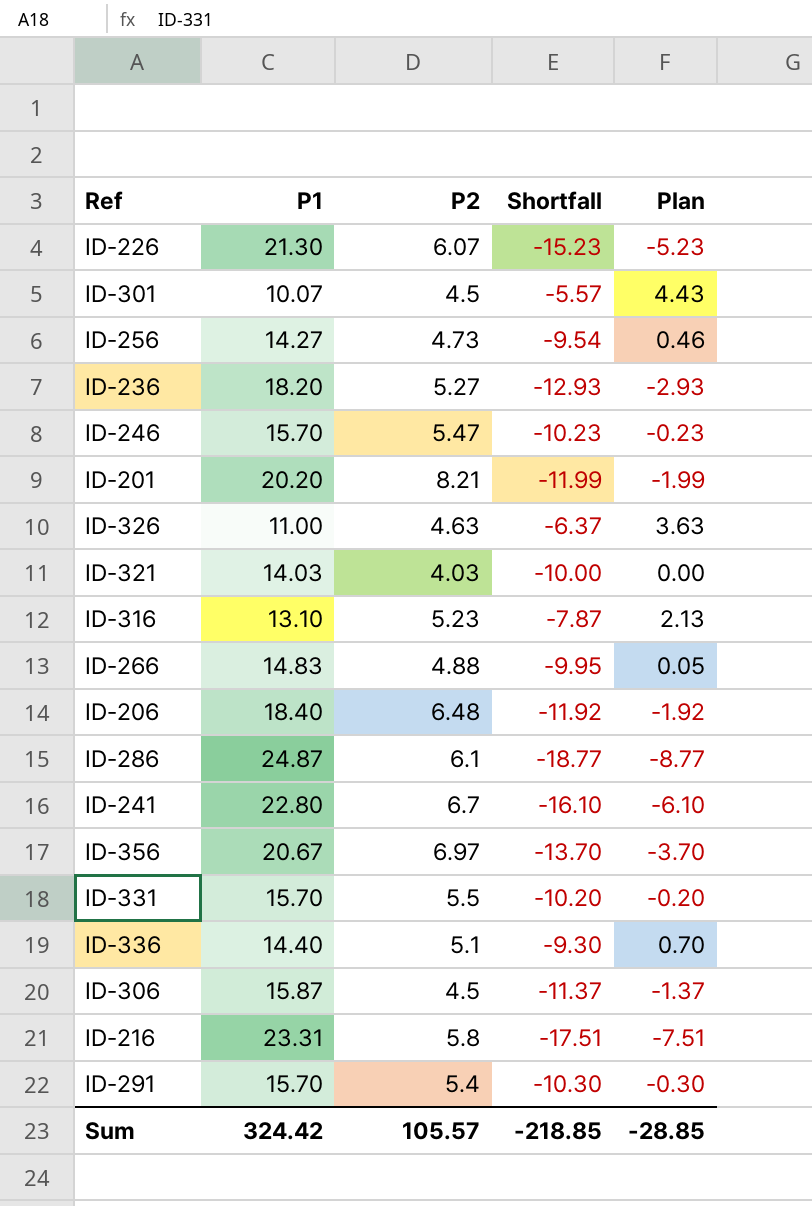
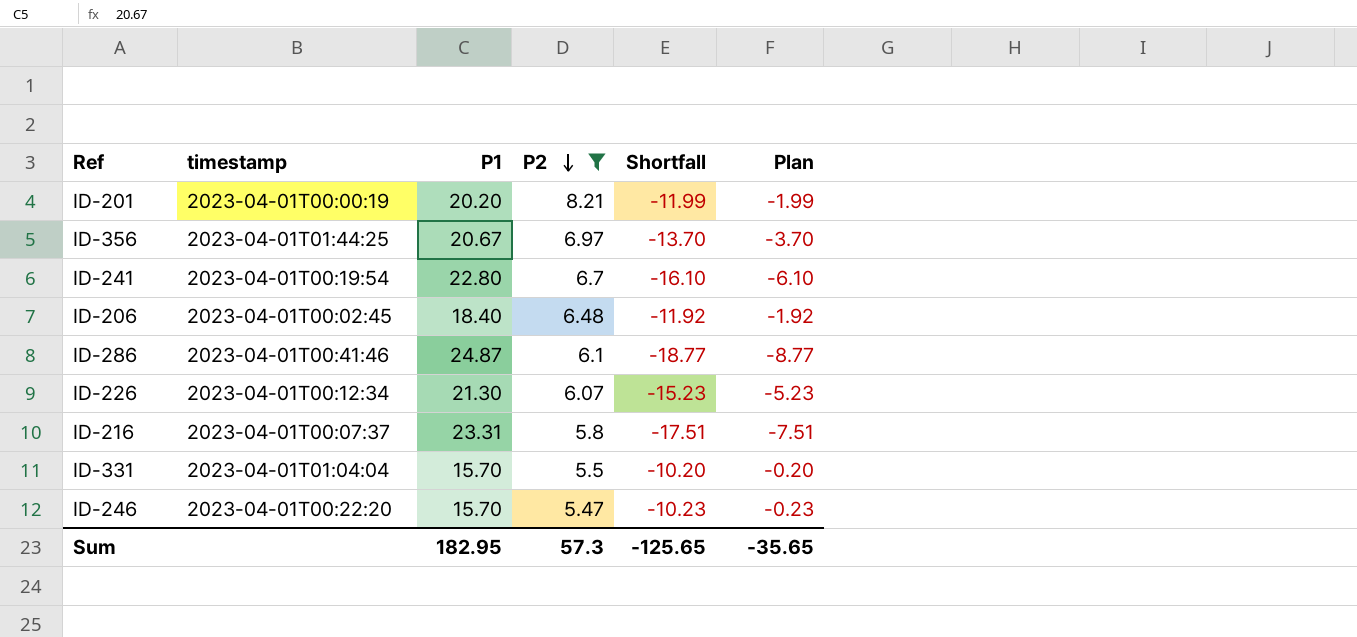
filter: none -> P2 >= 5.47
row order: none -> P2 descending
column timestamp | position: none -> 2
Sum | P1: 324.42 -> 182.95
Sum | P2: 105.57 -> 57.3
Sum | Shortfall: -218.85 -> -125.65
Sum | Plan: -28.85 -> -35.65

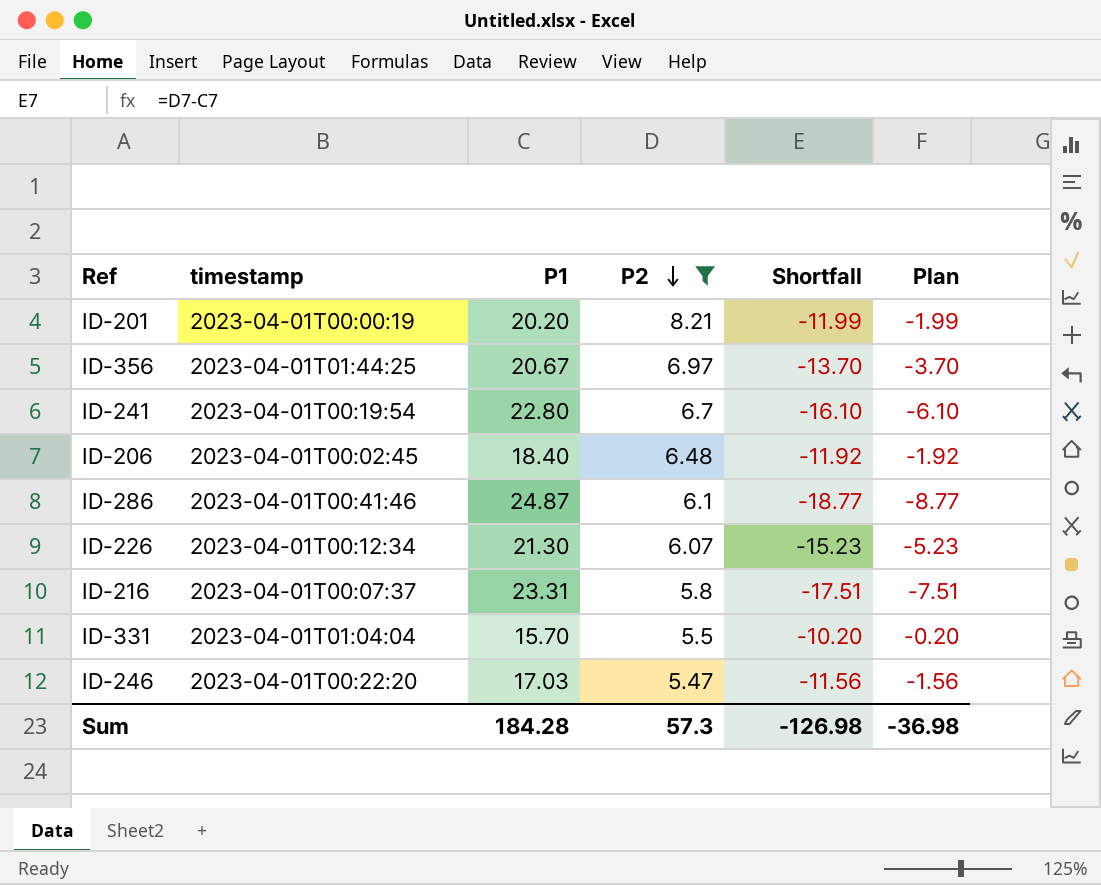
ID-246 | P1: 15.70 -> 17.03
ID-246 | Shortfall: -10.23 -> -11.56
ID-246 | Plan: -0.23 -> -1.56
Sum | P1: 182.95 -> 184.28
Sum | Shortfall: -125.65 -> -126.98
Sum | Plan: -35.65 -> -36.98

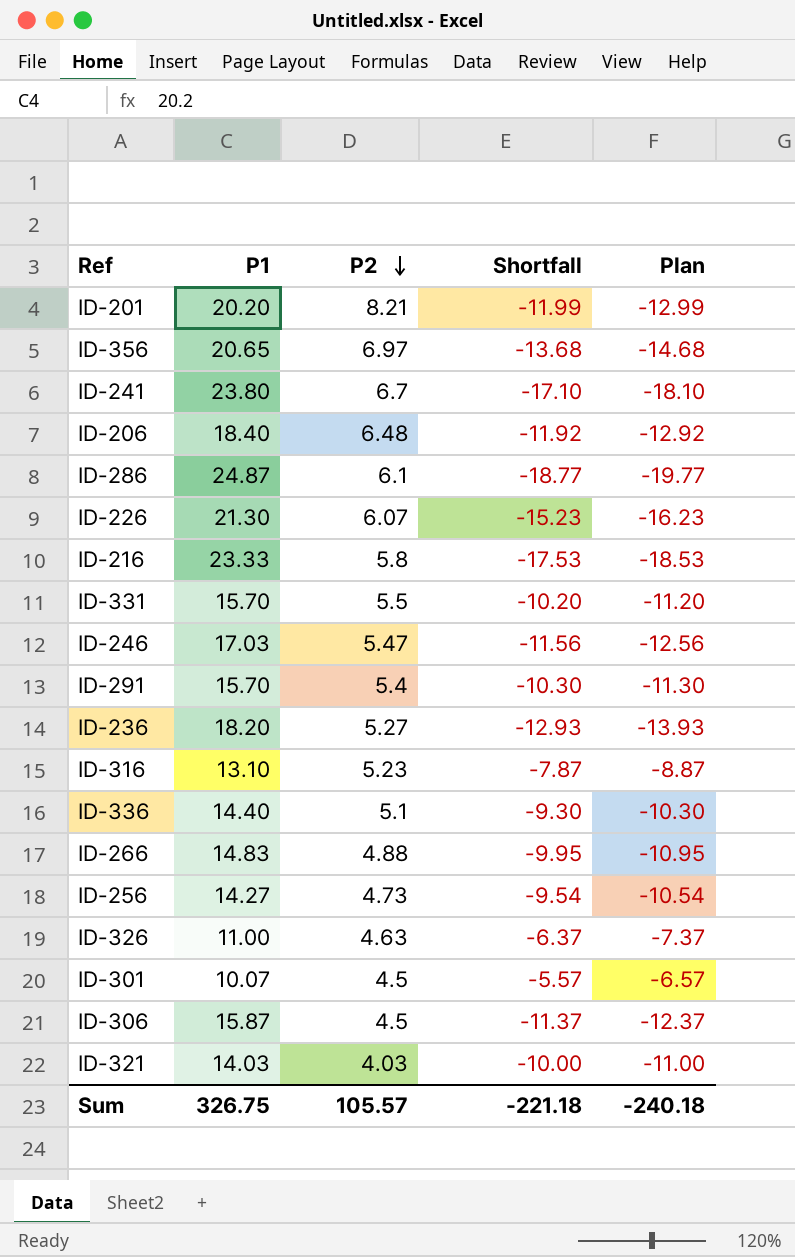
filter: P2 >= 5.47 -> none
column timestamp | position: 2 -> none
column Plan | formula: [Shortfall] + 10 -> [Shortfall] - 1
ID-356 | P1: 20.67 -> 20.65
ID-356 | Shortfall: -13.70 -> -13.68
ID-241 | P1: 22.80 -> 23.80
ID-241 | Shortfall: -16.10 -> -17.10
ID-216 | P1: 23.31 -> 23.33
ID-216 | Shortfall: -17.51 -> -17.53
Sum | P1: 184.28 -> 326.75
Sum | P2: 57.3 -> 105.57
Sum | Shortfall: -126.98 -> -221.18
Sum | Plan: -36.98 -> -240.18

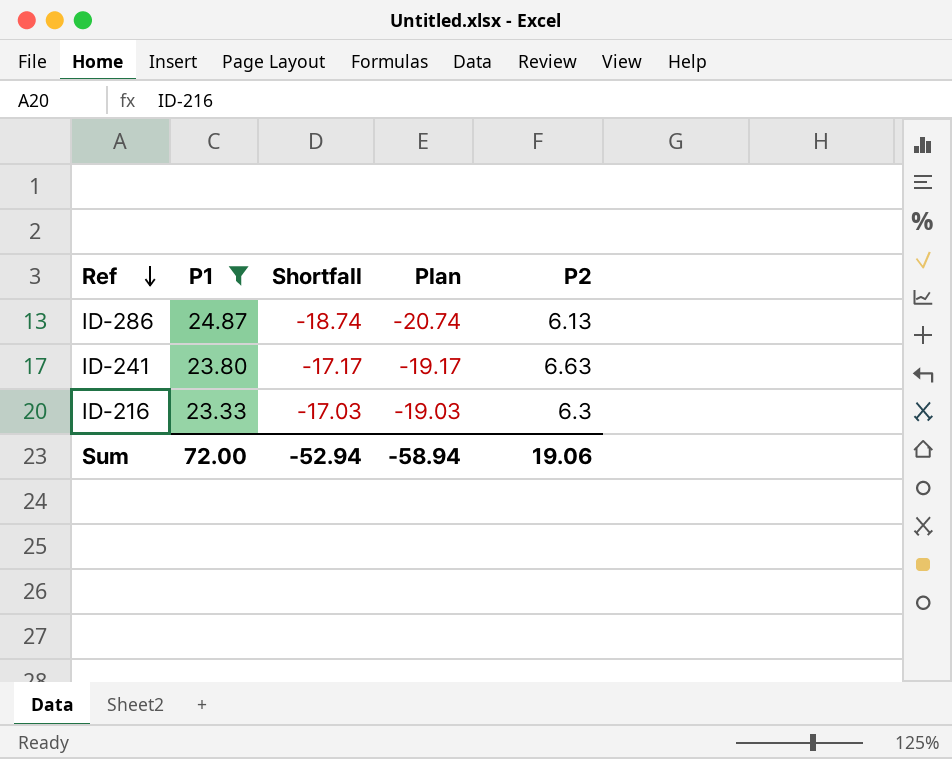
filter: none -> P1 >= 23.33
row order: P2 descending -> Ref descending
column Plan | formula: [Shortfall] - 1 -> [Shortfall] - 2
column P2 | position: 3 -> 5
ID-286 | Shortfall: -18.77 -> -18.74
ID-286 | P2: 6.1 -> 6.13
ID-241 | Shortfall: -17.10 -> -17.17
ID-241 | P2: 6.7 -> 6.63
ID-216 | Shortfall: -17.53 -> -17.03
ID-216 | P2: 5.8 -> 6.3
Sum | P1: 326.75 -> 72.00
Sum | Shortfall: -221.18 -> -52.94
Sum | Plan: -240.18 -> -58.94
Sum | P2: 105.57 -> 19.06

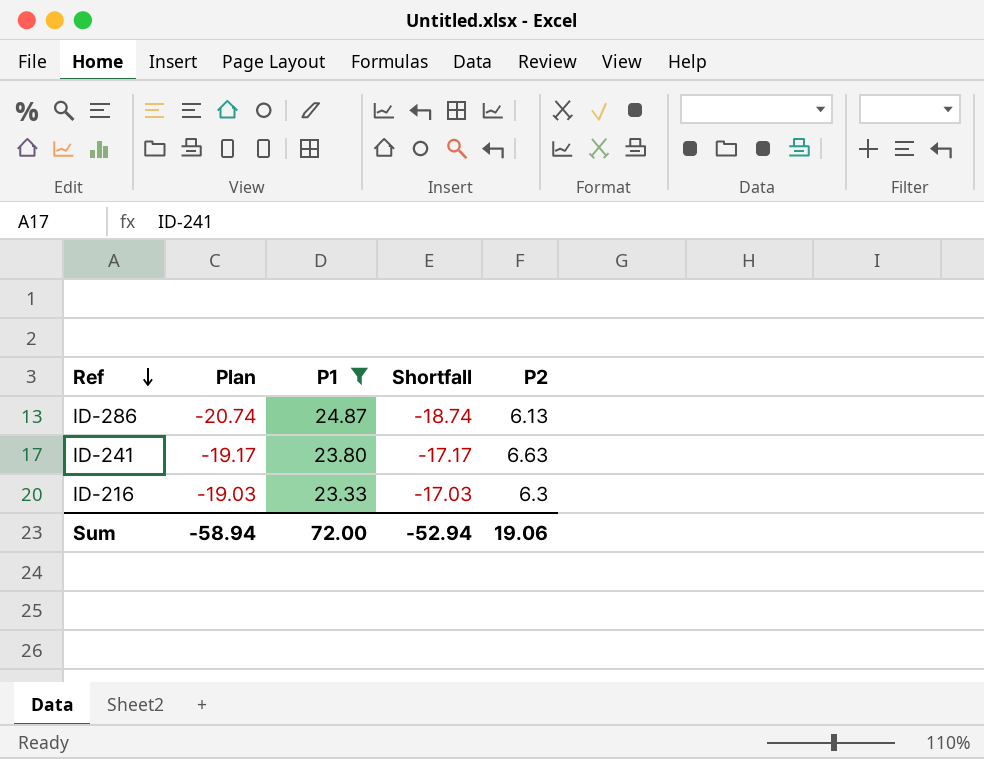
column Plan | position: 4 -> 2

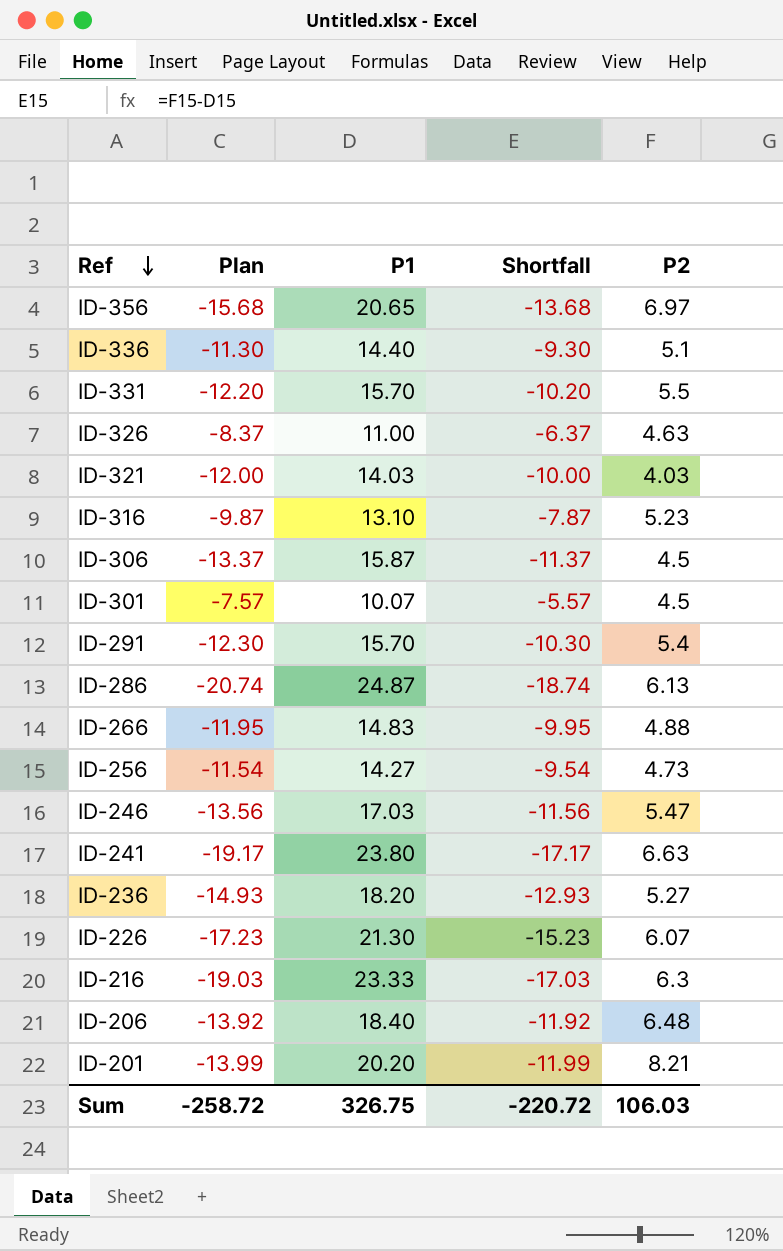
filter: P1 >= 23.33 -> none
Sum | Plan: -58.94 -> -258.72
Sum | P1: 72.00 -> 326.75
Sum | Shortfall: -52.94 -> -220.72
Sum | P2: 19.06 -> 106.03

